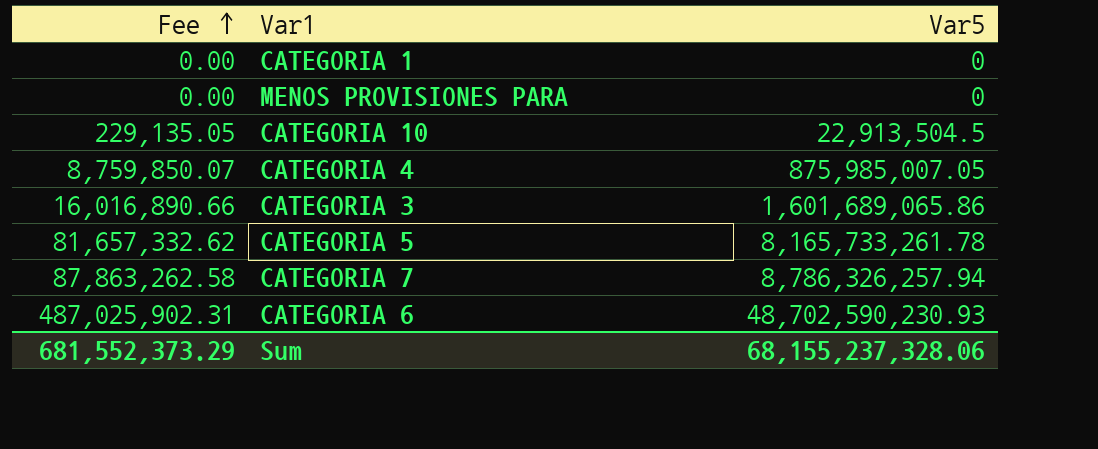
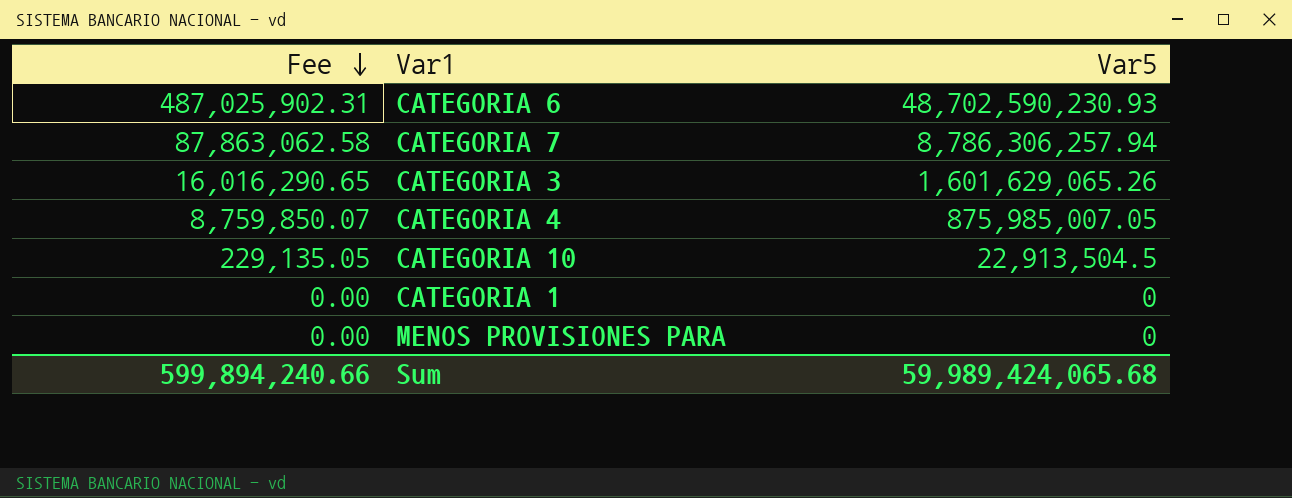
row order: Fee ascending -> Fee descending
row CATEGORIA 5: 81,657,332.62 | 8,165,733,261.78 -> none
CATEGORIA 7 | Fee: 87,863,262.58 -> 87,863,062.58
CATEGORIA 7 | Var5: 8,786,326,257.94 -> 8,786,306,257.94
CATEGORIA 3 | Fee: 16,016,890.66 -> 16,016,290.65
CATEGORIA 3 | Var5: 1,601,689,065.86 -> 1,601,629,065.26
Sum | Fee: 681,552,373.29 -> 599,894,240.66
Sum | Var5: 68,155,237,328.06 -> 59,989,424,065.68

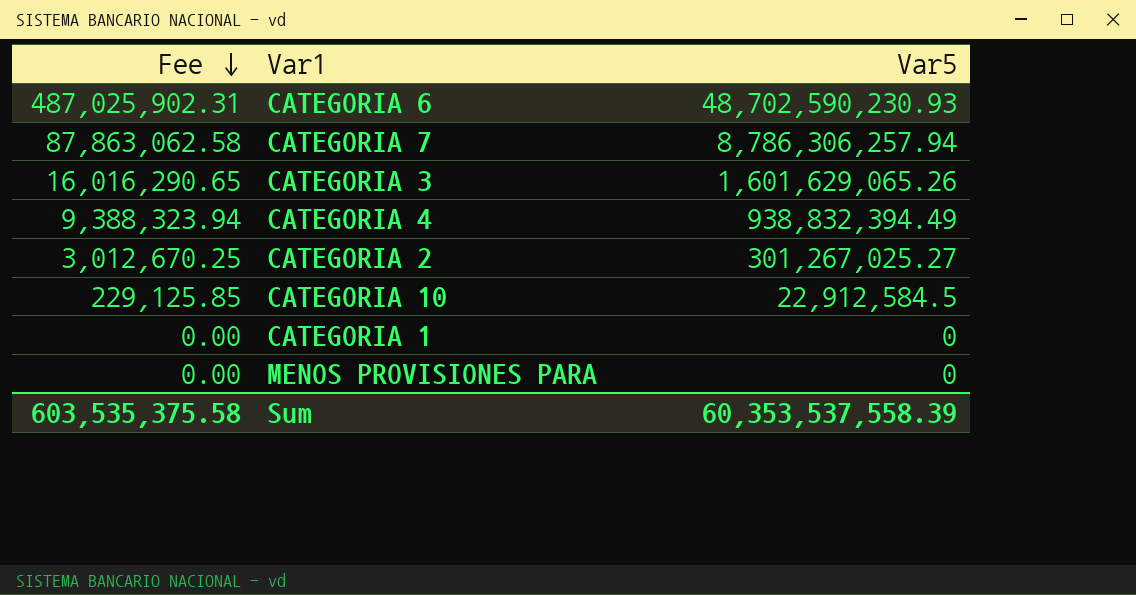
CATEGORIA 4 | Fee: 8,759,850.07 -> 9,388,323.94
CATEGORIA 4 | Var5: 875,985,007.05 -> 938,832,394.49
row CATEGORIA 2: none -> 3,012,670.25 | 301,267,025.27
CATEGORIA 10 | Fee: 229,135.05 -> 229,125.85
CATEGORIA 10 | Var5: 22,913,504.5 -> 22,912,584.5
Sum | Fee: 599,894,240.66 -> 603,535,375.58
Sum | Var5: 59,989,424,065.68 -> 60,353,537,558.39

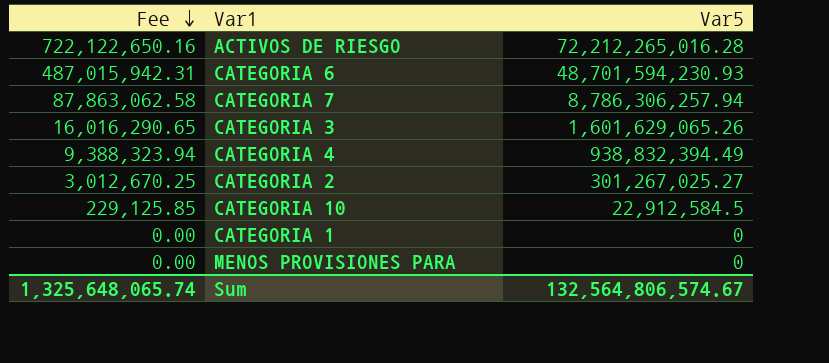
row ACTIVOS DE RIESGO: none -> 722,122,650.16 | 72,212,265,016.28
CATEGORIA 6 | Fee: 487,025,902.31 -> 487,015,942.31
CATEGORIA 6 | Var5: 48,702,590,230.93 -> 48,701,594,230.93
Sum | Fee: 603,535,375.58 -> 1,325,648,065.74
Sum | Var5: 60,353,537,558.39 -> 132,564,806,574.67

